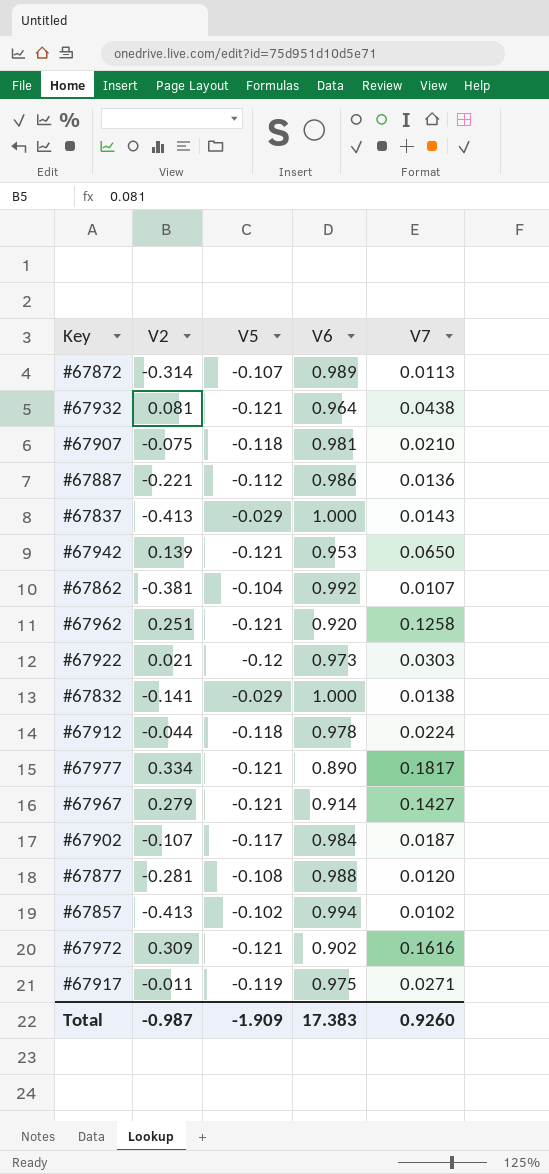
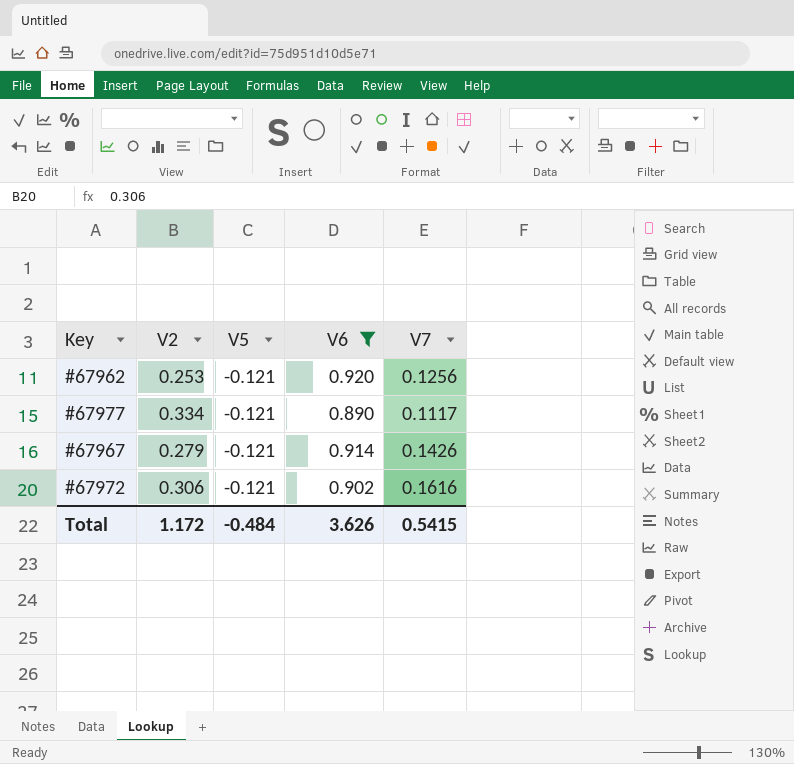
filter: none -> V6 <= 0.920
#67962 | V2: 0.251 -> 0.253
#67962 | V7: 0.1258 -> 0.1256
#67977 | V7: 0.1817 -> 0.1117
#67967 | V7: 0.1427 -> 0.1426
#67972 | V2: 0.309 -> 0.306
Total | V2: -0.987 -> 1.172
Total | V5: -1.909 -> -0.484
Total | V6: 17.383 -> 3.626
Total | V7: 0.9260 -> 0.5415

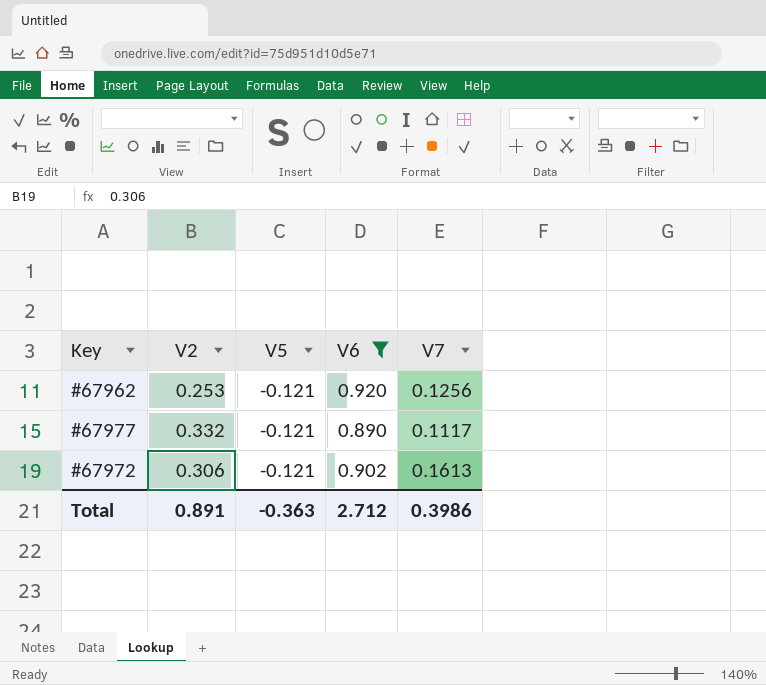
row #67967: 0.279 | -0.121 | 0.914 | 0.1426 -> none
#67977 | V2: 0.334 -> 0.332
#67972 | V7: 0.1616 -> 0.1613
Total | V2: 1.172 -> 0.891
Total | V5: -0.484 -> -0.363
Total | V6: 3.626 -> 2.712
Total | V7: 0.5415 -> 0.3986

